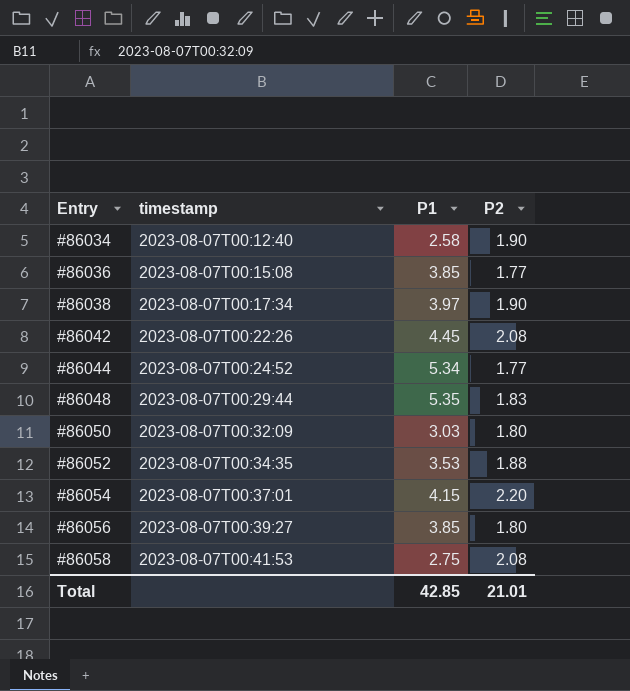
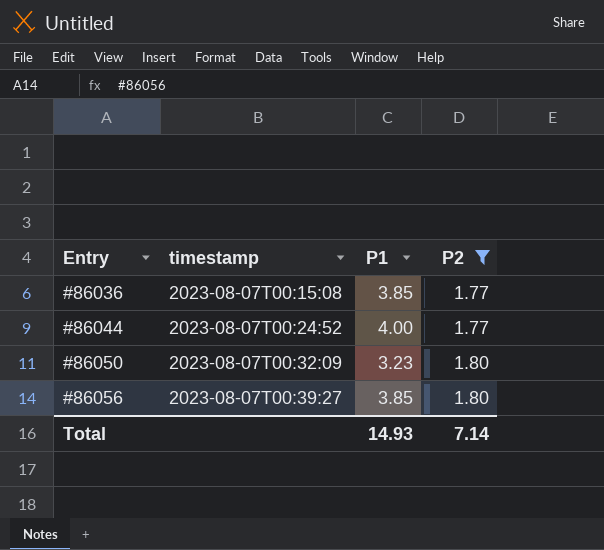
filter: none -> P2 <= 1.80
#86044 | P1: 5.34 -> 4.00
#86050 | P1: 3.03 -> 3.23
Total | P1: 42.85 -> 14.93
Total | P2: 21.01 -> 7.14

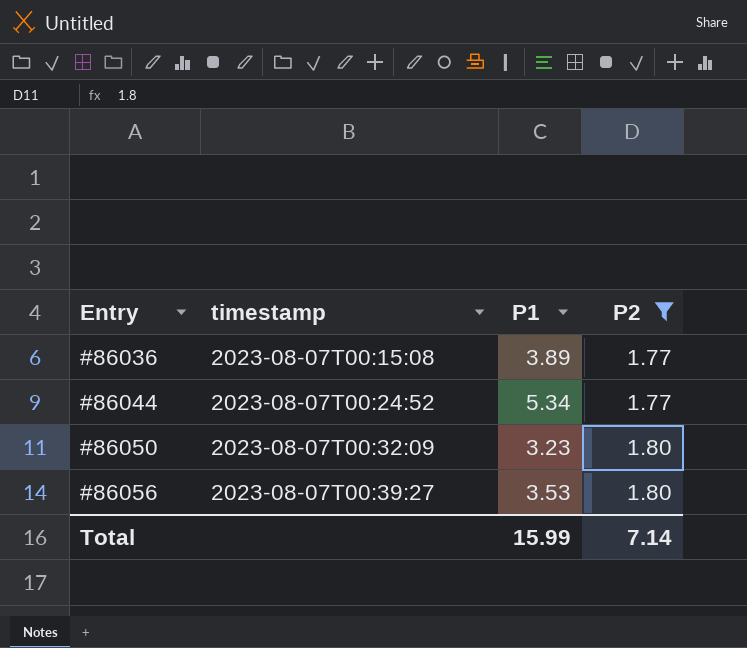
#86036 | P1: 3.85 -> 3.89
#86044 | P1: 4.00 -> 5.34
#86056 | P1: 3.85 -> 3.53
Total | P1: 14.93 -> 15.99

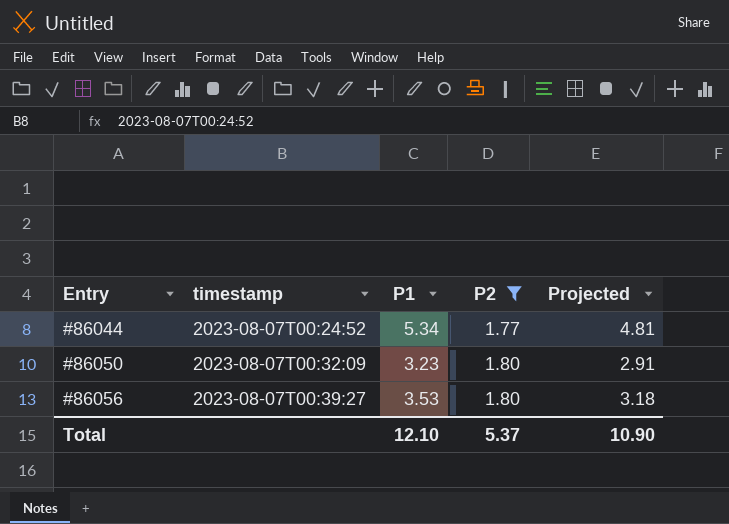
column Projected | formula: none -> [P1] * 0.9
row #86036: 2023-08-07T00:15:08 | 3.89 | 1.77 -> none
Total | P1: 15.99 -> 12.10
Total | P2: 7.14 -> 5.37

